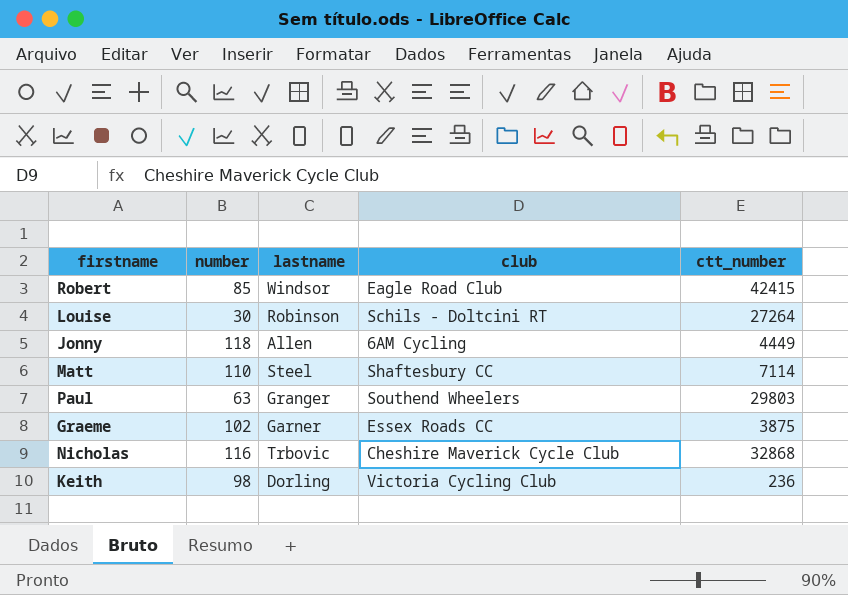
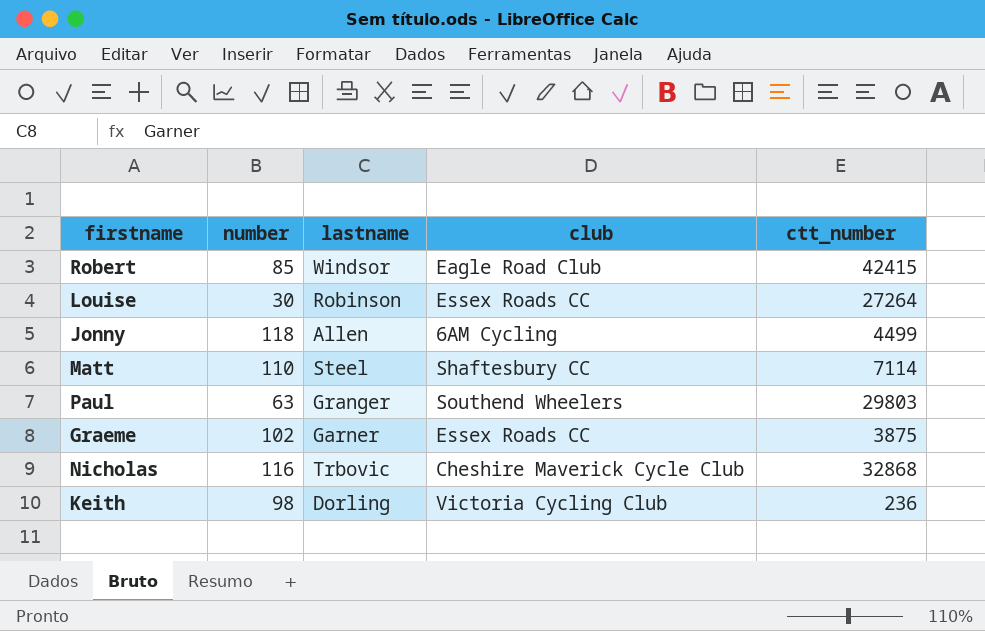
Louise | club: Schils - Doltcini RT -> Essex Roads CC
Jonny | ctt_number: 4449 -> 4499

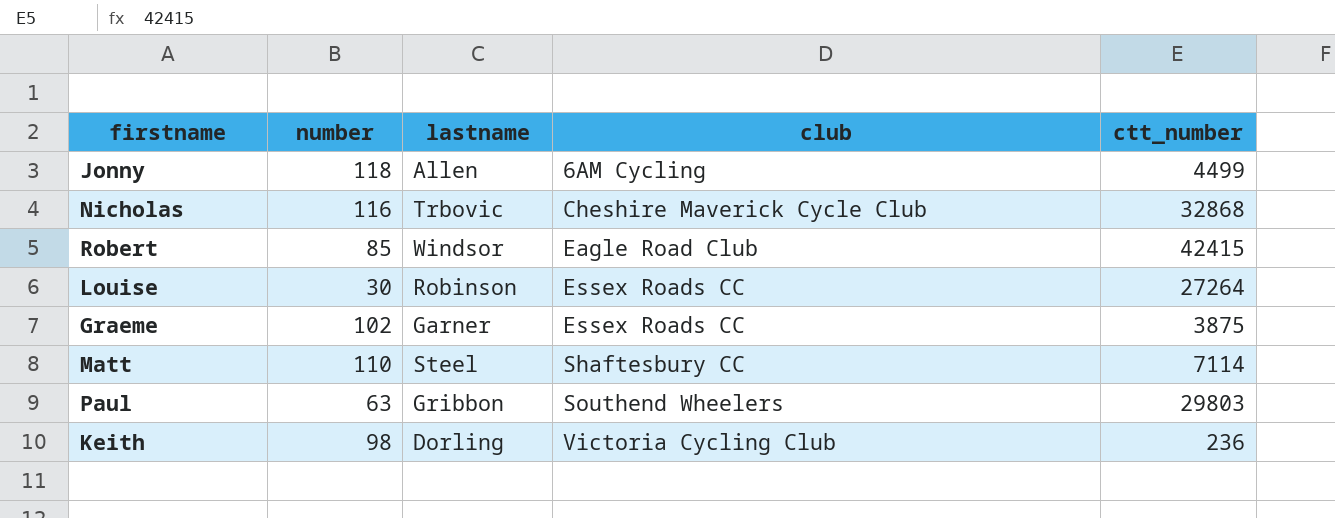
row order: none -> club ascending
Paul | lastname: Granger -> Gribbon

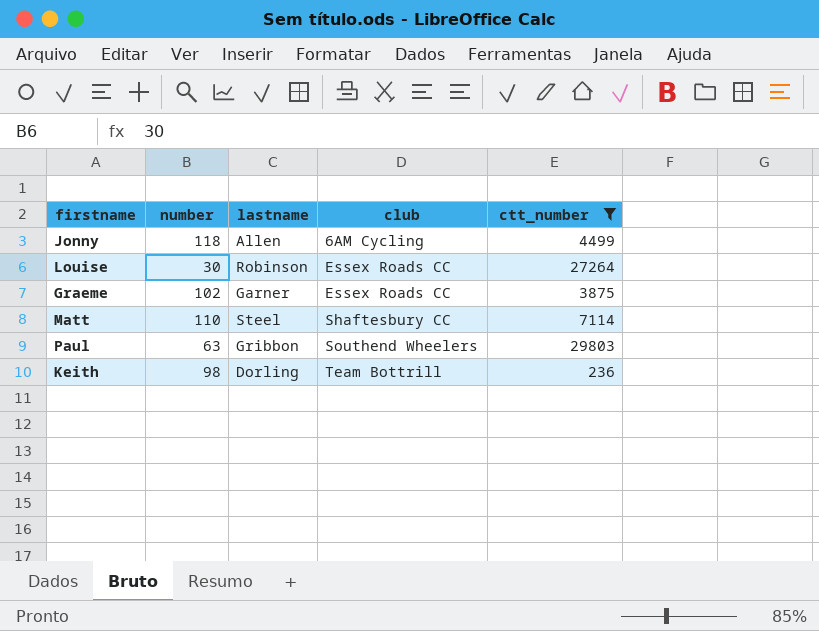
filter: none -> ctt_number <= 29803
Keith | club: Victoria Cycling Club -> Team Bottrill

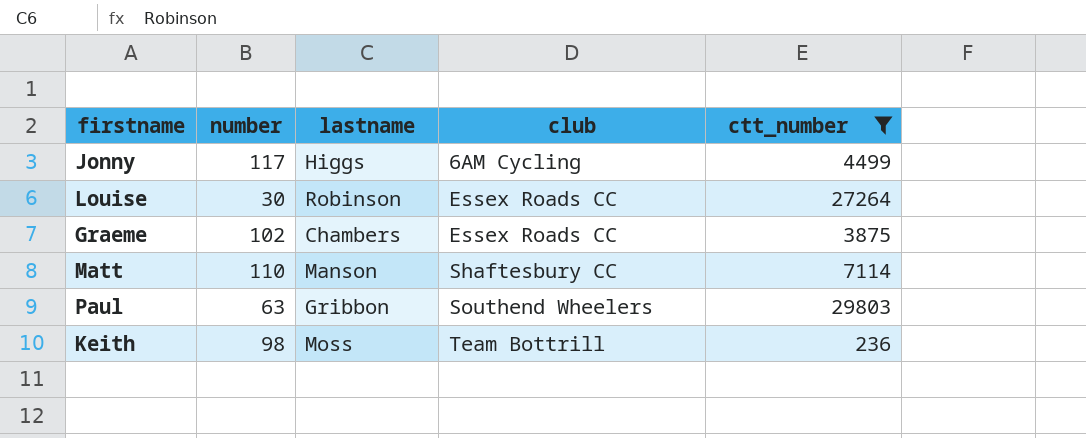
Jonny | number: 118 -> 117
Jonny | lastname: Allen -> Higgs
Graeme | lastname: Garner -> Chambers
Matt | lastname: Steel -> Manson
Keith | lastname: Dorling -> Moss

